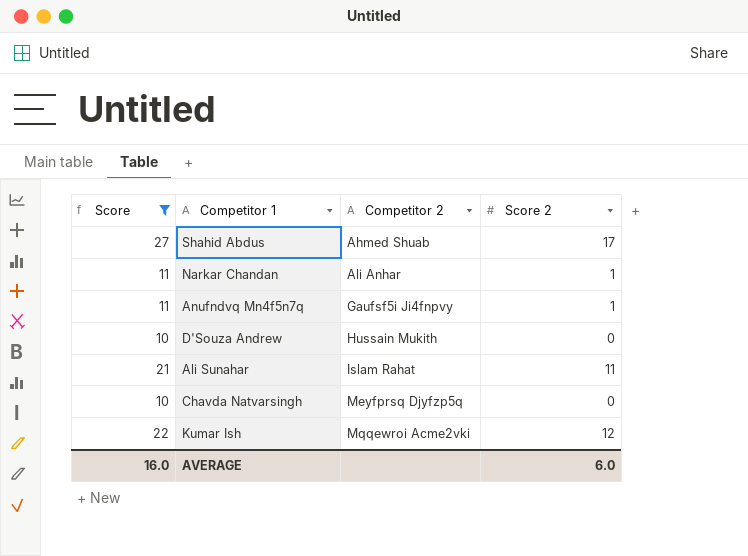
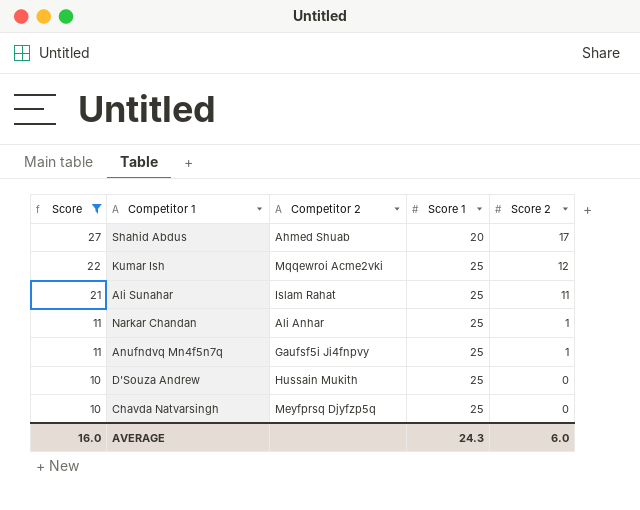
row order: Competitor 2 ascending -> Score descending
column Score 1 | position: none -> 4

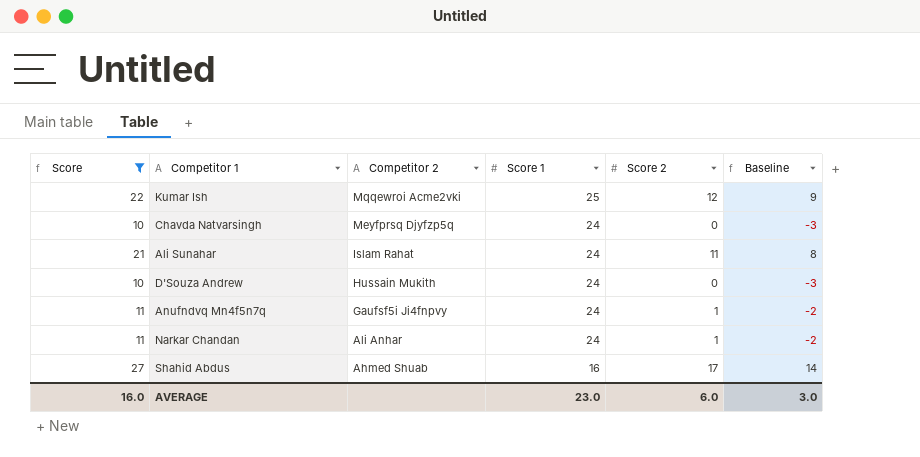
row order: Score descending -> Competitor 2 descending
column Baseline | formula: none -> [Score 2] - 3
Chavda Natvarsingh | Score 1: 25 -> 24
Ali Sunahar | Score 1: 25 -> 24
D'Souza Andrew | Score 1: 25 -> 24
Anufndvq Mn4f5n7q | Score 1: 25 -> 24
Narkar Chandan | Score 1: 25 -> 24
Shahid Abdus | Score 1: 20 -> 16
AVERAGE | Score 1: 24.3 -> 23.0

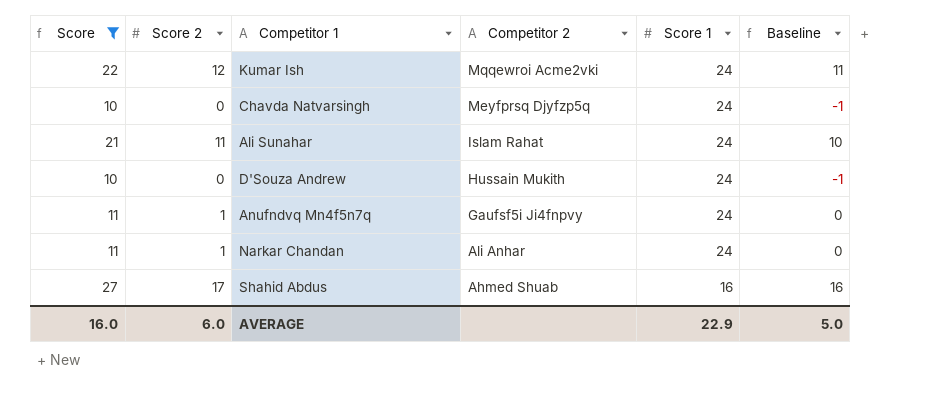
column Score 2 | position: 5 -> 2
column Baseline | formula: [Score 2] - 3 -> [Score 2] - 1
Kumar Ish | Score 1: 25 -> 24
AVERAGE | Score 1: 23.0 -> 22.9
AVERAGE | Baseline: 3.0 -> 5.0

